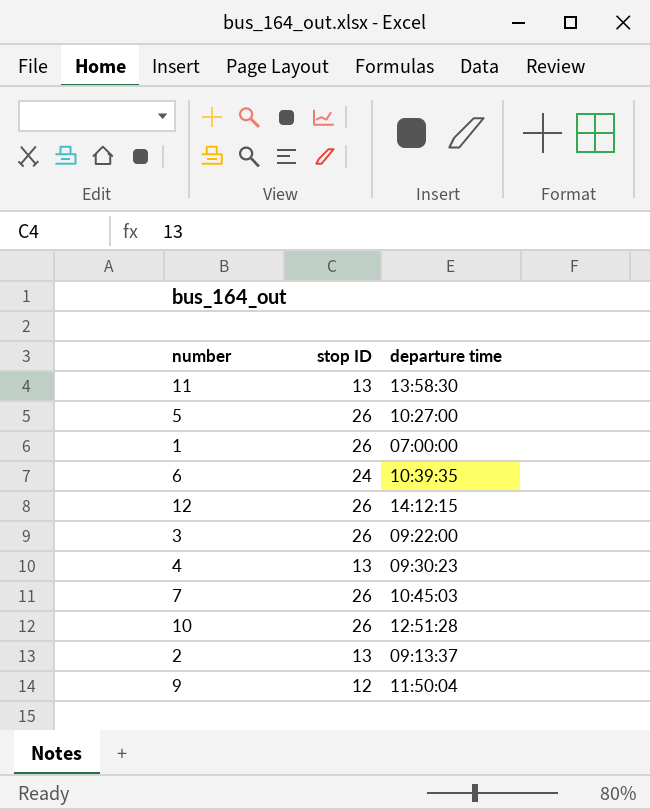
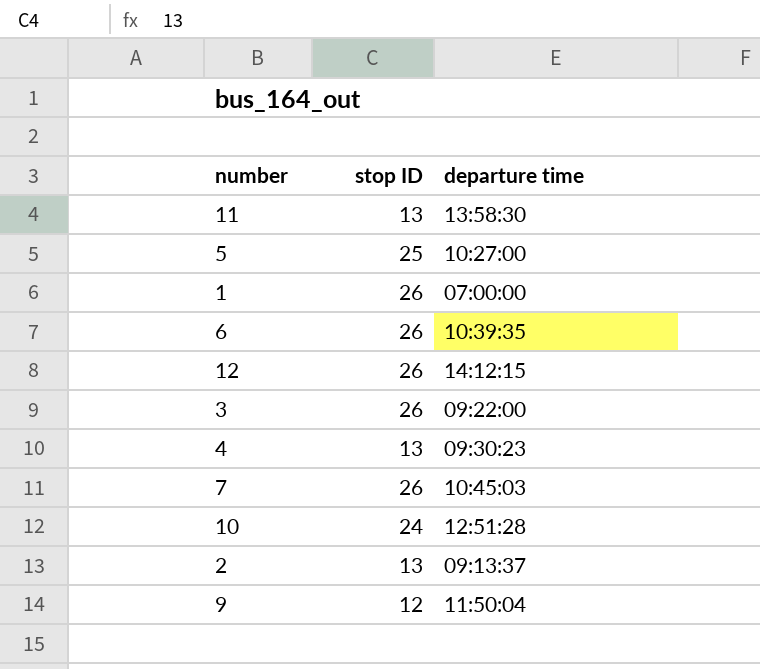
5 | stop ID: 26 -> 25
6 | stop ID: 24 -> 26
10 | stop ID: 26 -> 24

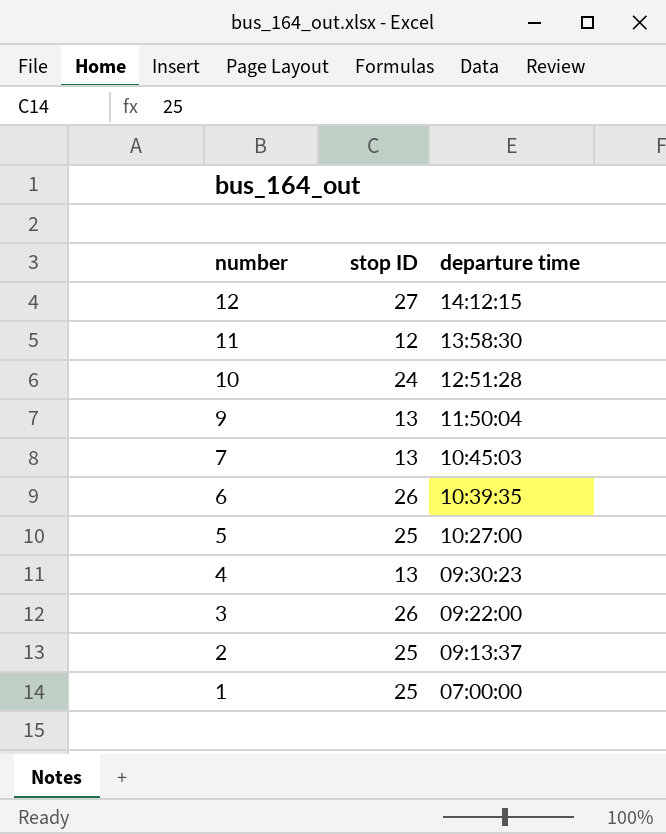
row order: none -> number descending
12 | stop ID: 26 -> 27
11 | stop ID: 13 -> 12
9 | stop ID: 12 -> 13
7 | stop ID: 26 -> 13
2 | stop ID: 13 -> 25
1 | stop ID: 26 -> 25

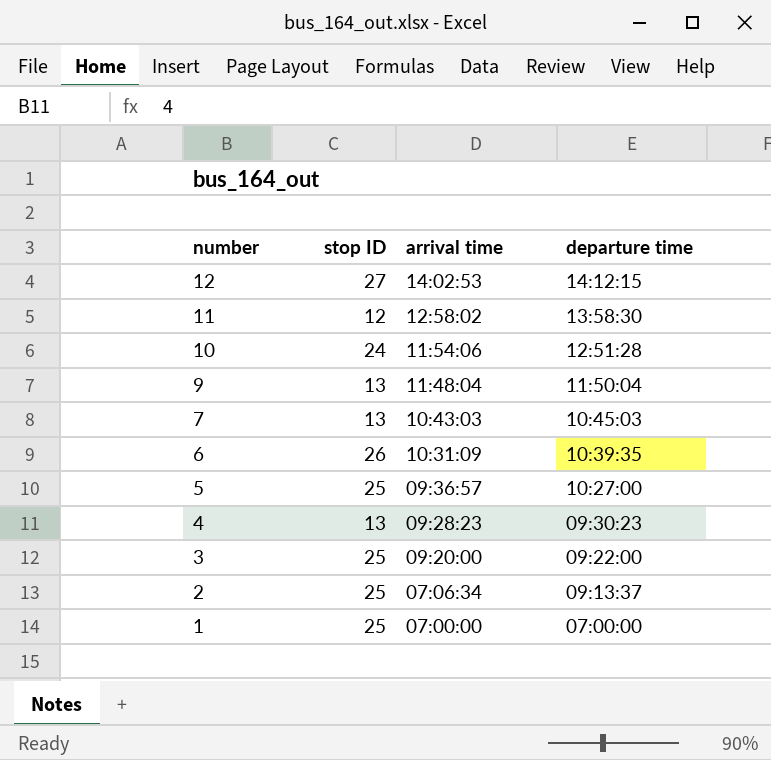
column arrival time | position: none -> 3
3 | stop ID: 26 -> 25

